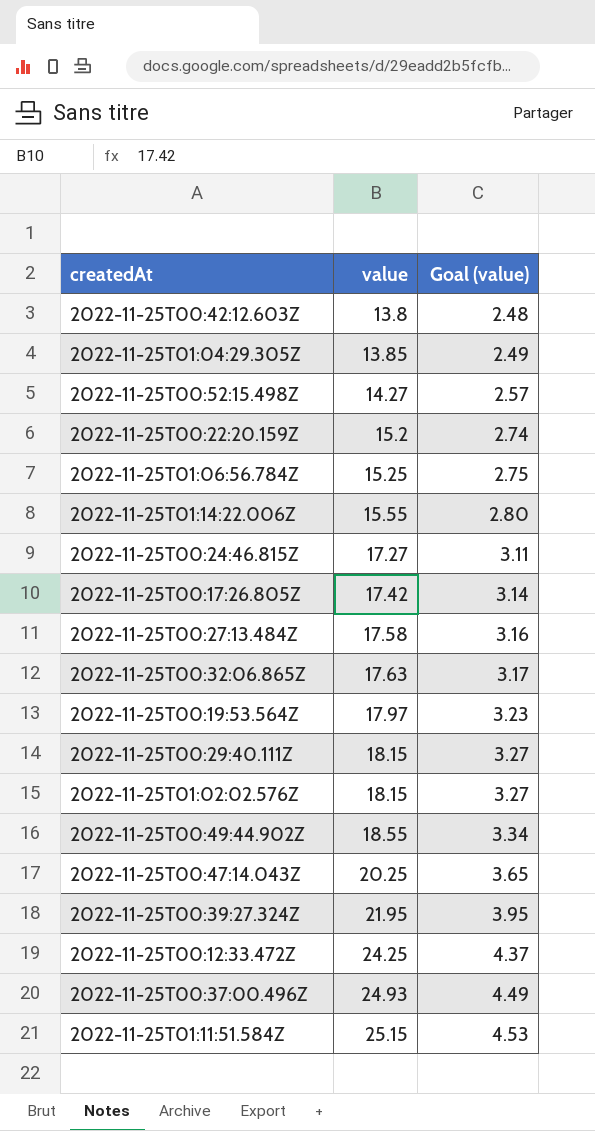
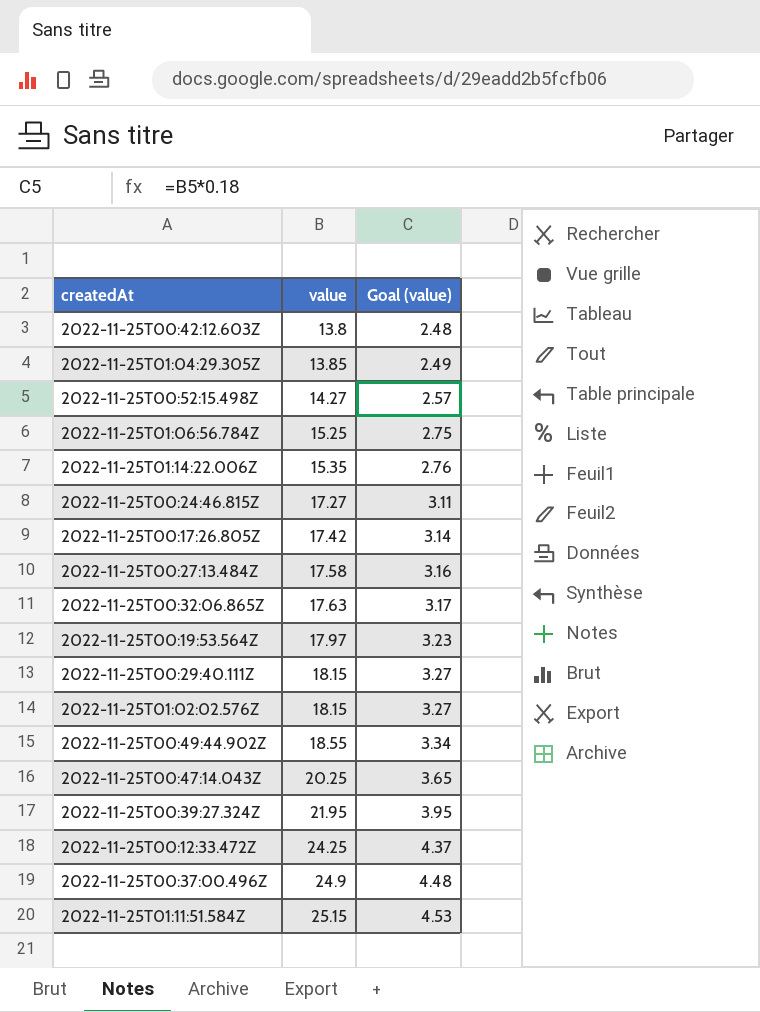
row 2022-11-25T00:22:20.159Z: 15.2 | 2.74 -> none
2022-11-25T01:14:22.006Z | value: 15.55 -> 15.35
2022-11-25T01:14:22.006Z | Goal (value): 2.80 -> 2.76
2022-11-25T00:37:00.496Z | value: 24.93 -> 24.9
2022-11-25T00:37:00.496Z | Goal (value): 4.49 -> 4.48

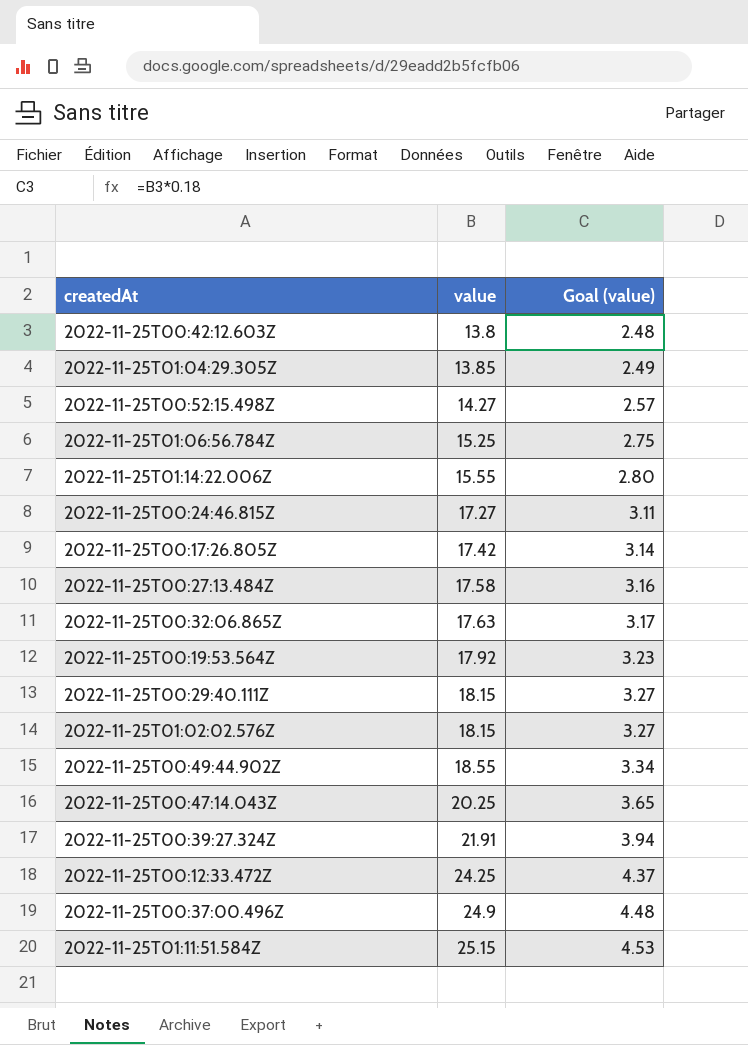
2022-11-25T01:14:22.006Z | value: 15.35 -> 15.55
2022-11-25T01:14:22.006Z | Goal (value): 2.76 -> 2.80
2022-11-25T00:19:53.564Z | value: 17.97 -> 17.92
2022-11-25T00:39:27.324Z | value: 21.95 -> 21.91
2022-11-25T00:39:27.324Z | Goal (value): 3.95 -> 3.94

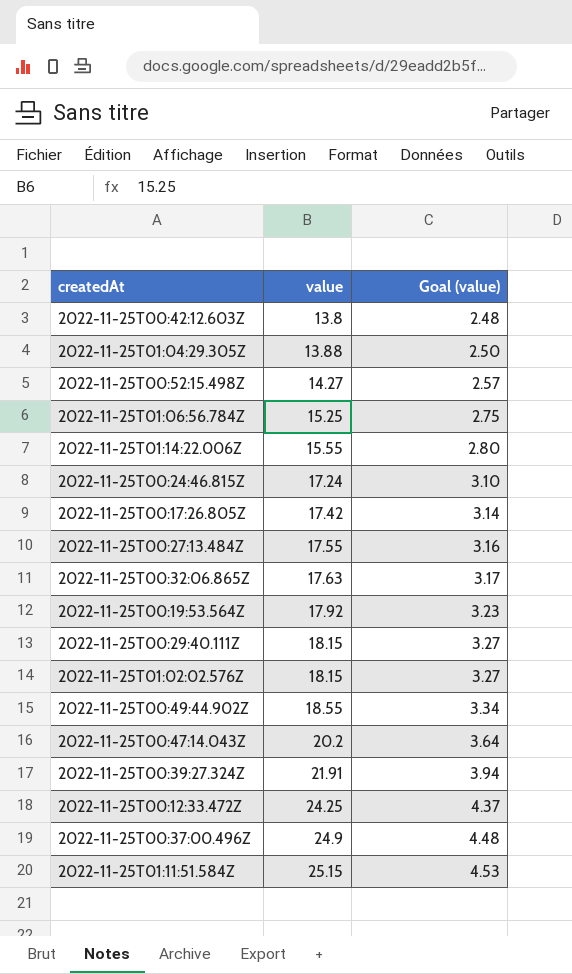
2022-11-25T01:04:29.305Z | value: 13.85 -> 13.88
2022-11-25T01:04:29.305Z | Goal (value): 2.49 -> 2.50
2022-11-25T00:24:46.815Z | value: 17.27 -> 17.24
2022-11-25T00:24:46.815Z | Goal (value): 3.11 -> 3.10
2022-11-25T00:27:13.484Z | value: 17.58 -> 17.55
2022-11-25T00:47:14.043Z | value: 20.25 -> 20.2
2022-11-25T00:47:14.043Z | Goal (value): 3.65 -> 3.64

